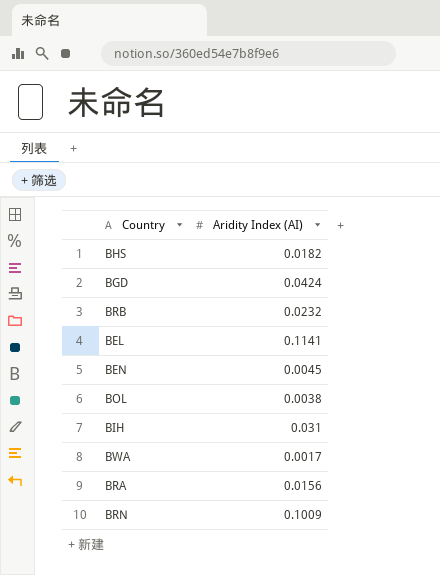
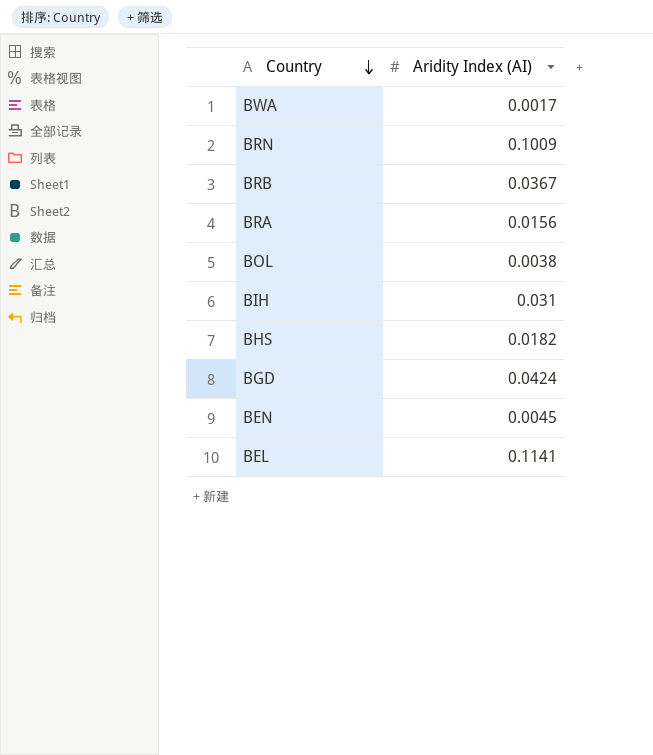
row order: none -> Country descending
BRB | Aridity Index (AI): 0.0232 -> 0.0367

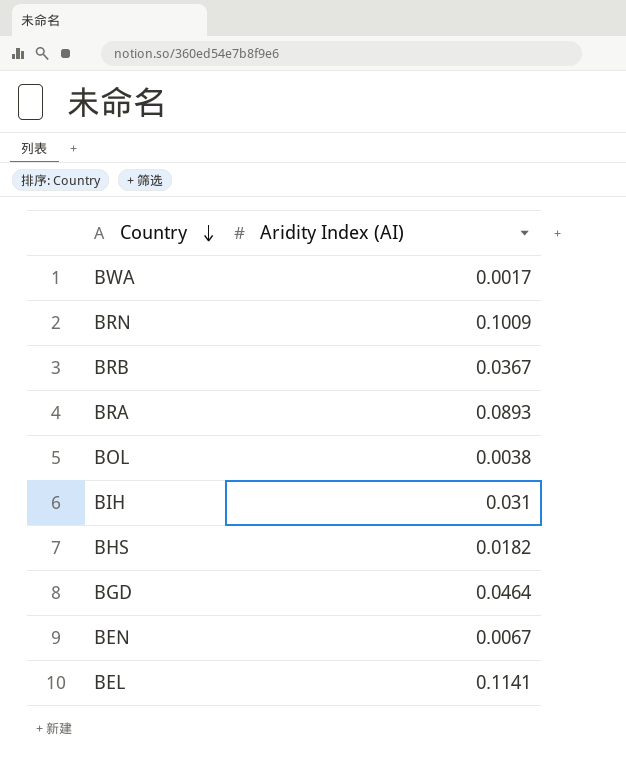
BRA | Aridity Index (AI): 0.0156 -> 0.0893
BGD | Aridity Index (AI): 0.0424 -> 0.0464
BEN | Aridity Index (AI): 0.0045 -> 0.0067

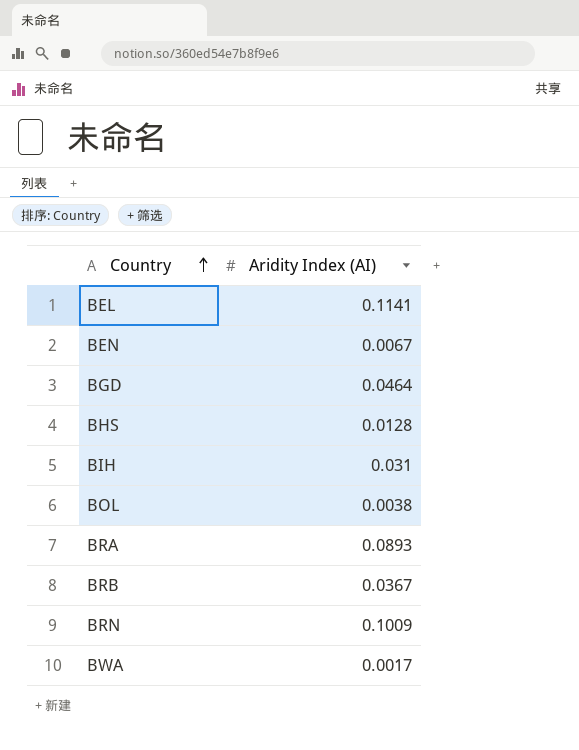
row order: Country descending -> Country ascending
BHS | Aridity Index (AI): 0.0182 -> 0.0128

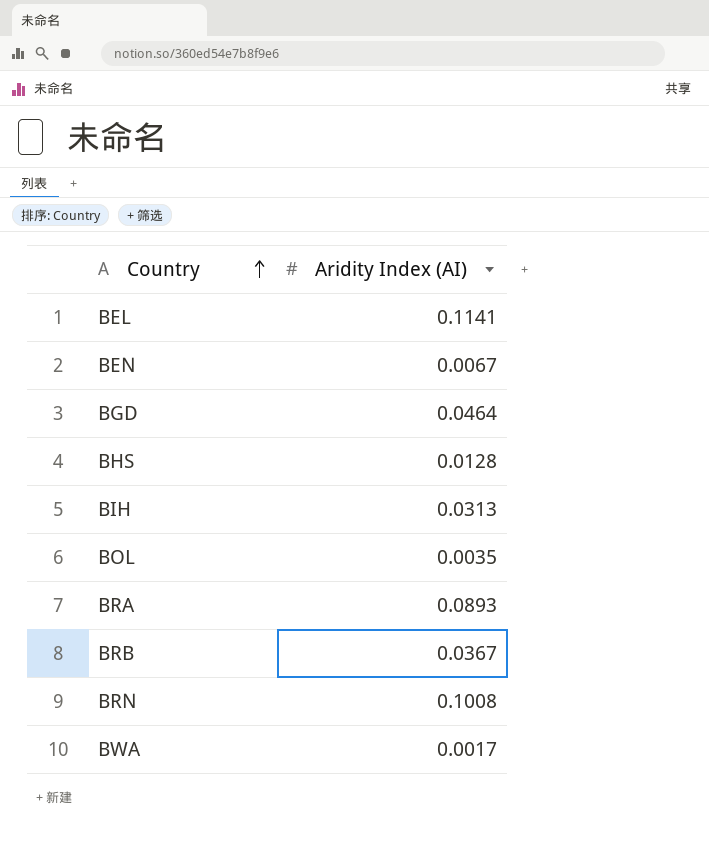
BIH | Aridity Index (AI): 0.031 -> 0.0313
BOL | Aridity Index (AI): 0.0038 -> 0.0035
BRN | Aridity Index (AI): 0.1009 -> 0.1008

